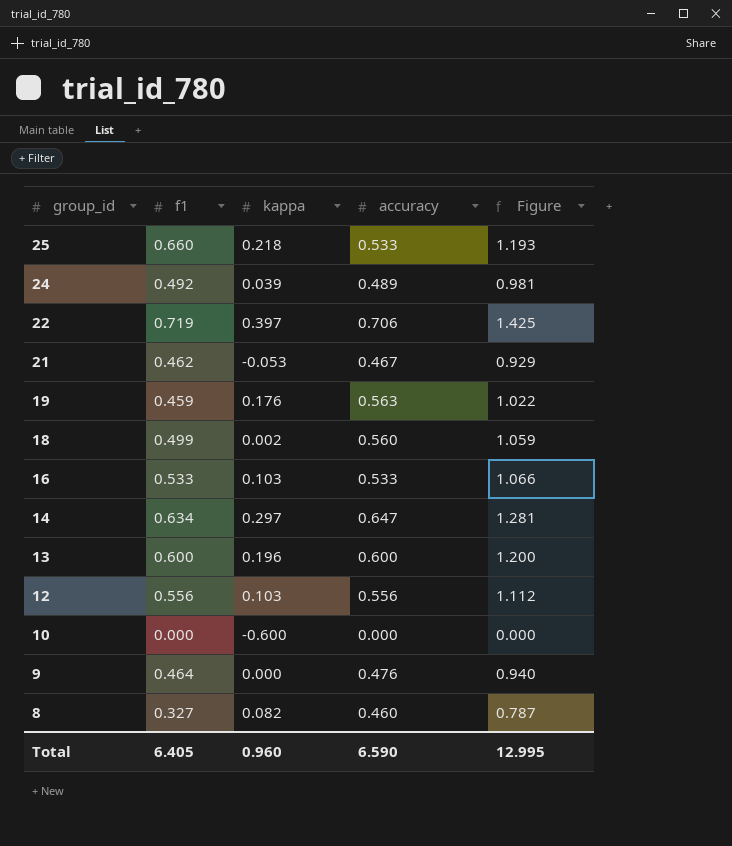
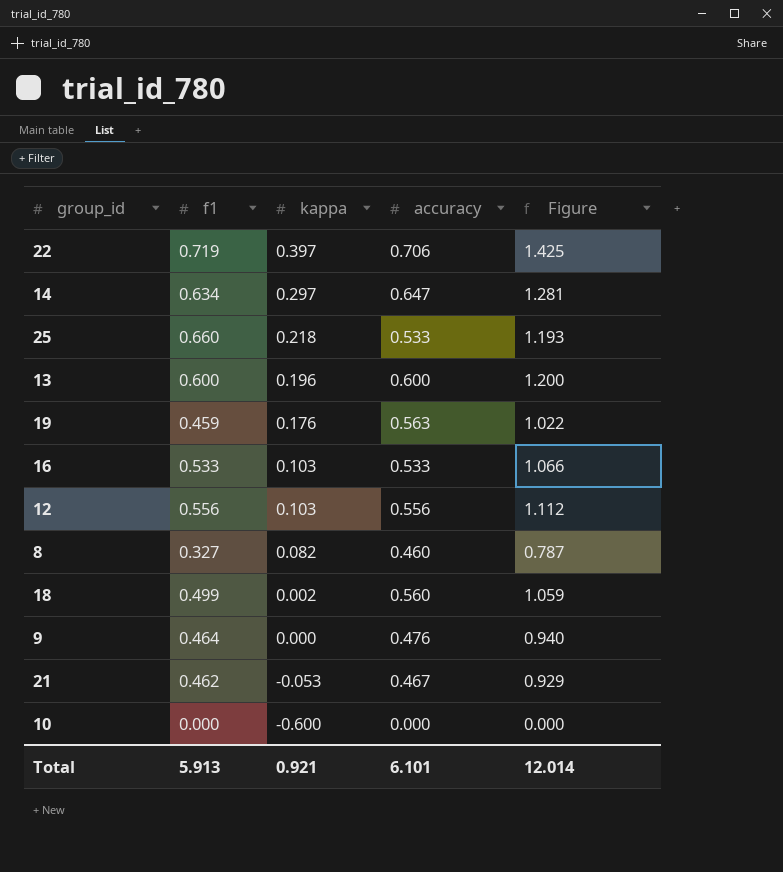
row order: group_id descending -> kappa descending
row 24: 0.492 | 0.039 | 0.489 | 0.981 -> none
Total | f1: 6.405 -> 5.913
Total | kappa: 0.960 -> 0.921
Total | accuracy: 6.590 -> 6.101
Total | Figure: 12.995 -> 12.014

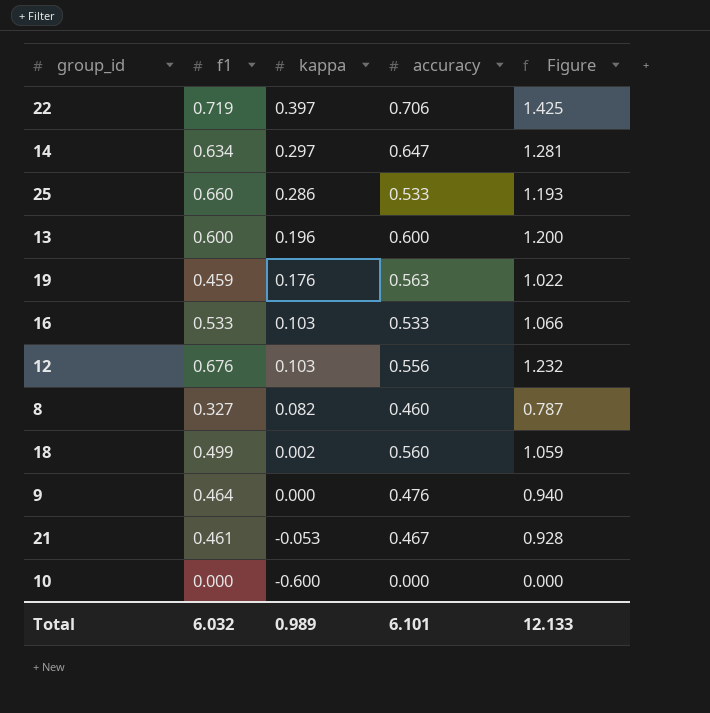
25 | kappa: 0.218 -> 0.286
12 | f1: 0.556 -> 0.676
12 | Figure: 1.112 -> 1.232
21 | f1: 0.462 -> 0.461
21 | Figure: 0.929 -> 0.928
Total | f1: 5.913 -> 6.032
Total | kappa: 0.921 -> 0.989
Total | Figure: 12.014 -> 12.133

